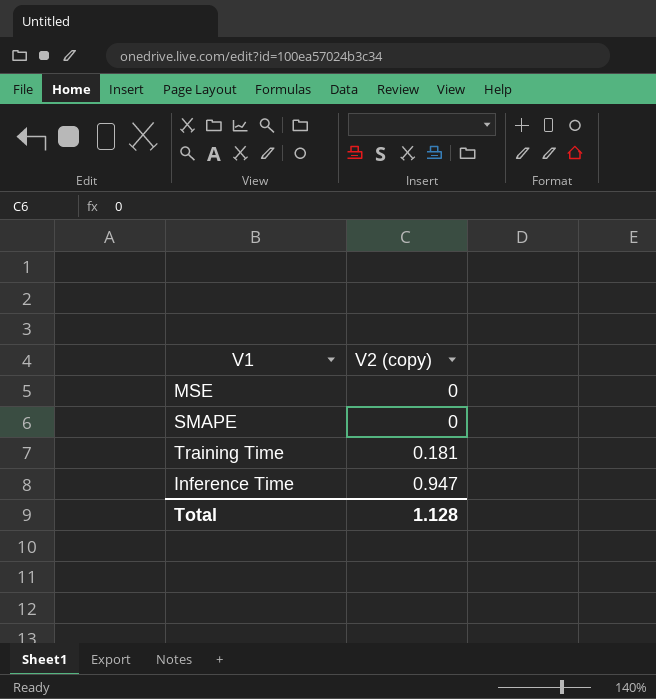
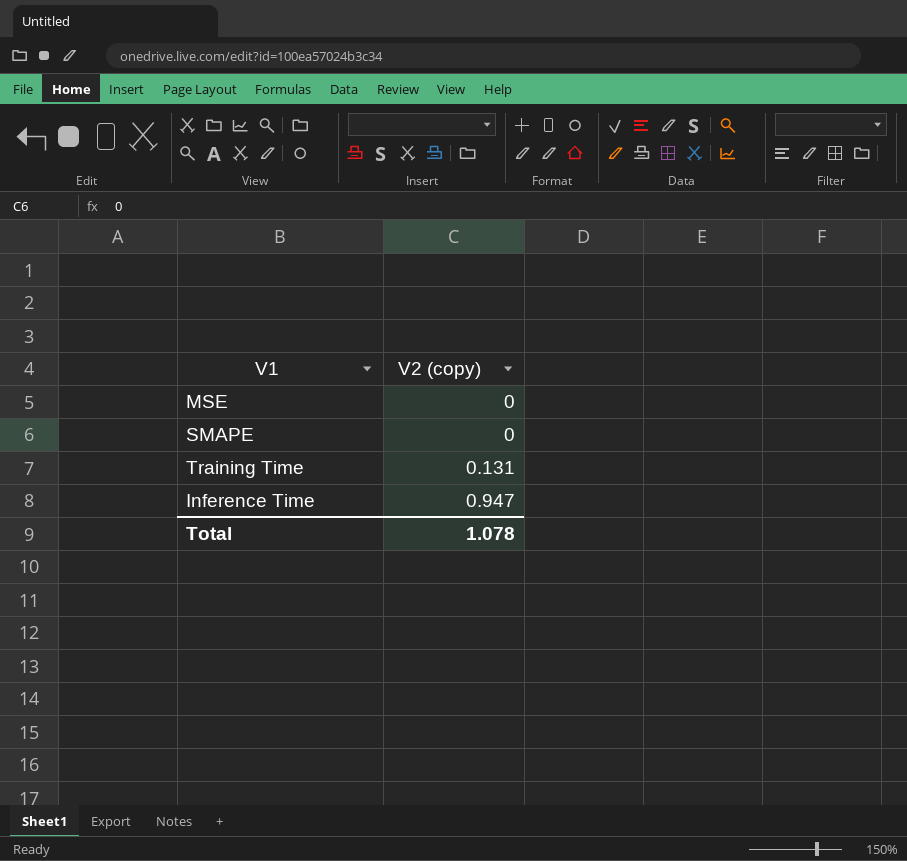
Training Time | V2 (copy): 0.181 -> 0.131
Total | V2 (copy): 1.128 -> 1.078

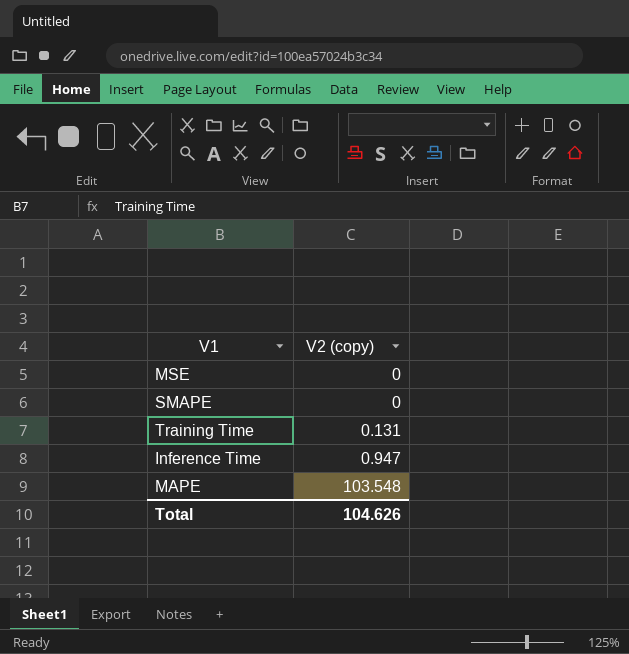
row MAPE: none -> 103.548
Total | V2 (copy): 1.078 -> 104.626

